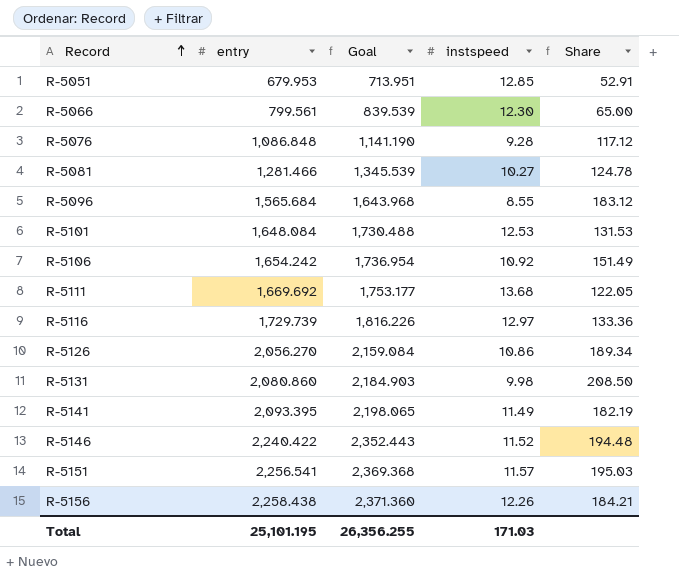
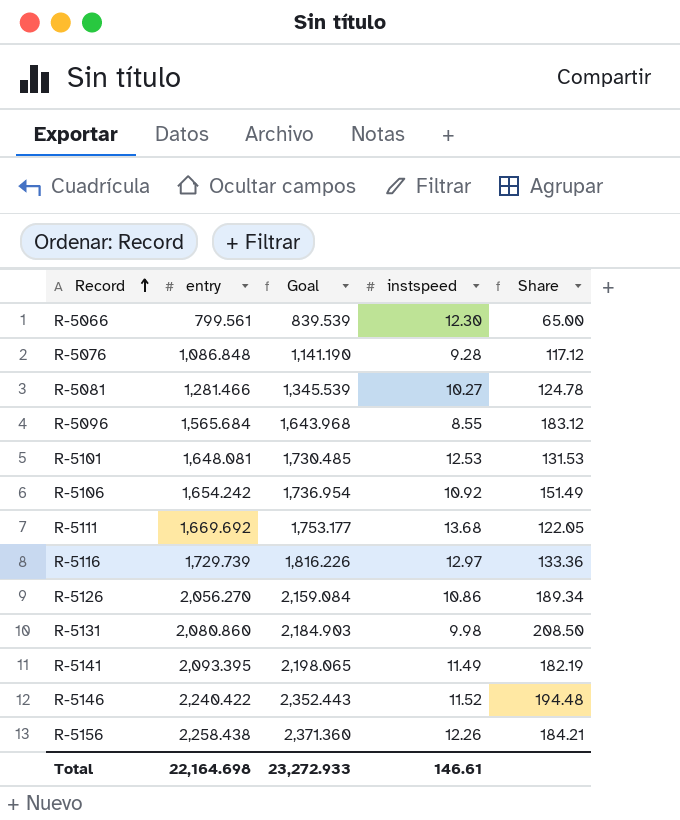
row R-5051: 679.953 | 713.951 | 12.85 | 52.91 -> none
row R-5151: 2,256.541 | 2,369.368 | 11.57 | 195.03 -> none
R-5101 | entry: 1,648.084 -> 1,648.081
R-5101 | Goal: 1,730.488 -> 1,730.485
Total | entry: 25,101.195 -> 22,164.698
Total | Goal: 26,356.255 -> 23,272.933
Total | instspeed: 171.03 -> 146.61

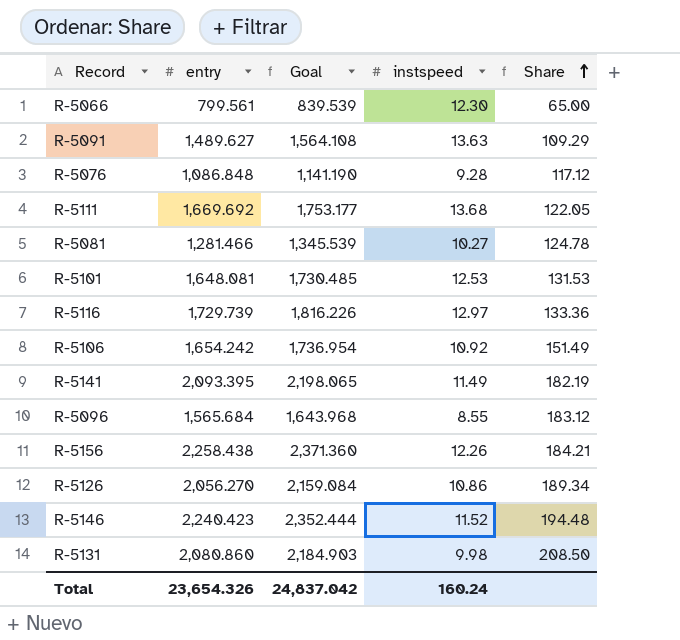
row order: Record ascending -> Share ascending
row R-5091: none -> 1,489.627 | 1,564.108 | 13.63 | 109.29
R-5146 | entry: 2,240.422 -> 2,240.423
R-5146 | Goal: 2,352.443 -> 2,352.444
Total | entry: 22,164.698 -> 23,654.326
Total | Goal: 23,272.933 -> 24,837.042
Total | instspeed: 146.61 -> 160.24

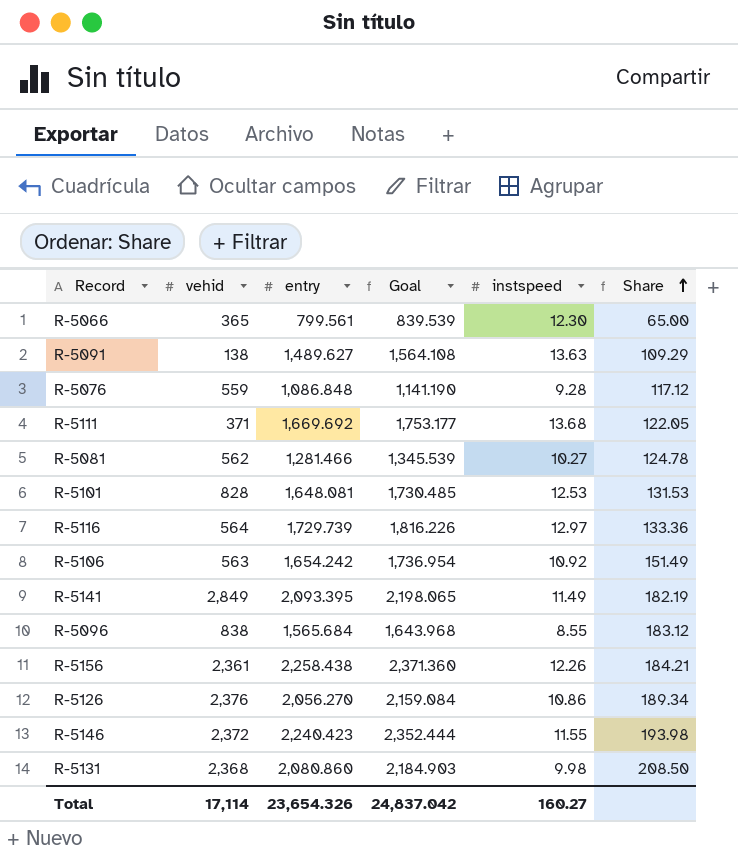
column vehid | position: none -> 2
R-5146 | instspeed: 11.52 -> 11.55
R-5146 | Share: 194.48 -> 193.98
Total | instspeed: 160.24 -> 160.27

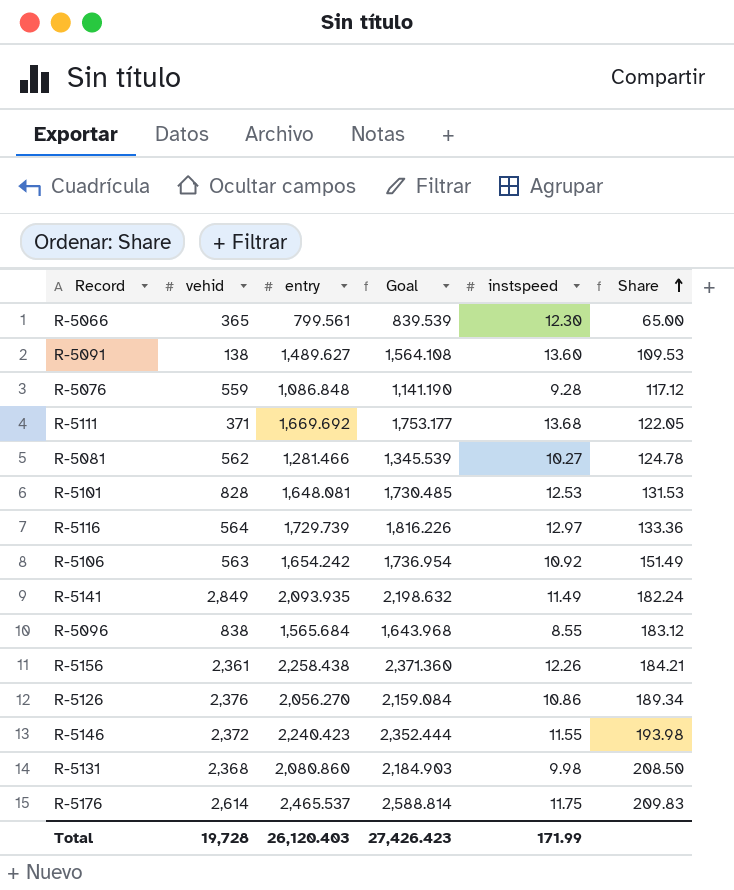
R-5091 | instspeed: 13.63 -> 13.60
R-5091 | Share: 109.29 -> 109.53
R-5141 | entry: 2,093.395 -> 2,093.935
R-5141 | Goal: 2,198.065 -> 2,198.632
R-5141 | Share: 182.19 -> 182.24
row R-5176: none -> 2,614 | 2,465.537 | 2,588.814 | 11.75 | 209.83
Total | vehid: 17,114 -> 19,728
Total | entry: 23,654.326 -> 26,120.403
Total | Goal: 24,837.042 -> 27,426.423
Total | instspeed: 160.27 -> 171.99

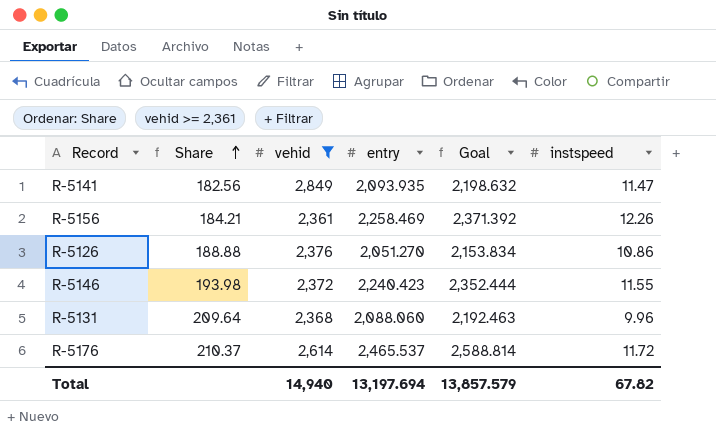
filter: none -> vehid >= 2,361
column Share | position: 6 -> 2
R-5141 | Share: 182.24 -> 182.56
R-5141 | instspeed: 11.49 -> 11.47
R-5156 | entry: 2,258.438 -> 2,258.469
R-5156 | Goal: 2,371.360 -> 2,371.392
R-5126 | Share: 189.34 -> 188.88
R-5126 | entry: 2,056.270 -> 2,051.270
R-5126 | Goal: 2,159.084 -> 2,153.834
R-5131 | Share: 208.50 -> 209.64
R-5131 | entry: 2,080.860 -> 2,088.060
R-5131 | Goal: 2,184.903 -> 2,192.463
R-5131 | instspeed: 9.98 -> 9.96
R-5176 | Share: 209.83 -> 210.37
R-5176 | instspeed: 11.75 -> 11.72
Total | vehid: 19,728 -> 14,940
Total | entry: 26,120.403 -> 13,197.694
Total | Goal: 27,426.423 -> 13,857.579
Total | instspeed: 171.99 -> 67.82

